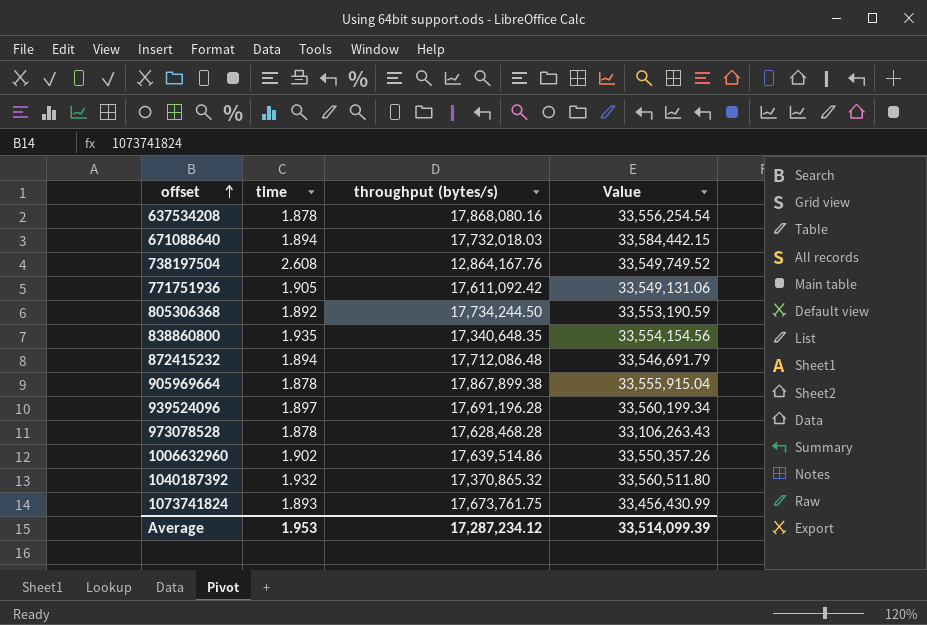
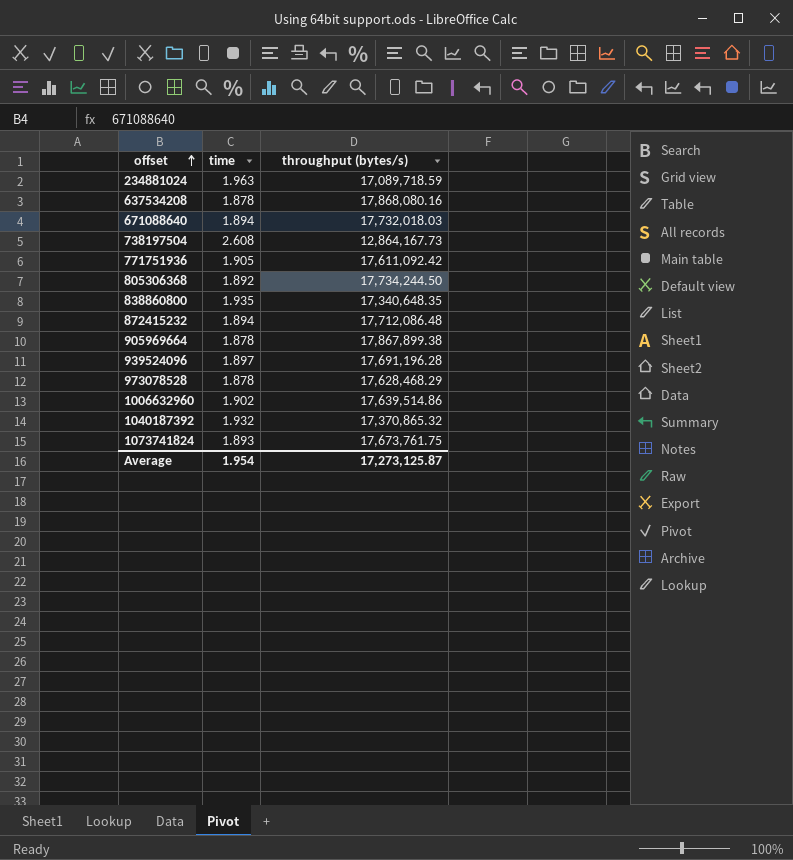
column Value | formula: [time] * [throughput (bytes/s)] -> none
row 234881024: none -> 1.963 | 17,089,718.59
738197504 | throughput (bytes/s): 12,864,167.76 -> 12,864,167.73
973078528 | throughput (bytes/s): 17,628,468.28 -> 17,628,468.29
Average | time: 1.953 -> 1.954
Average | throughput (bytes/s): 17,287,234.12 -> 17,273,125.87

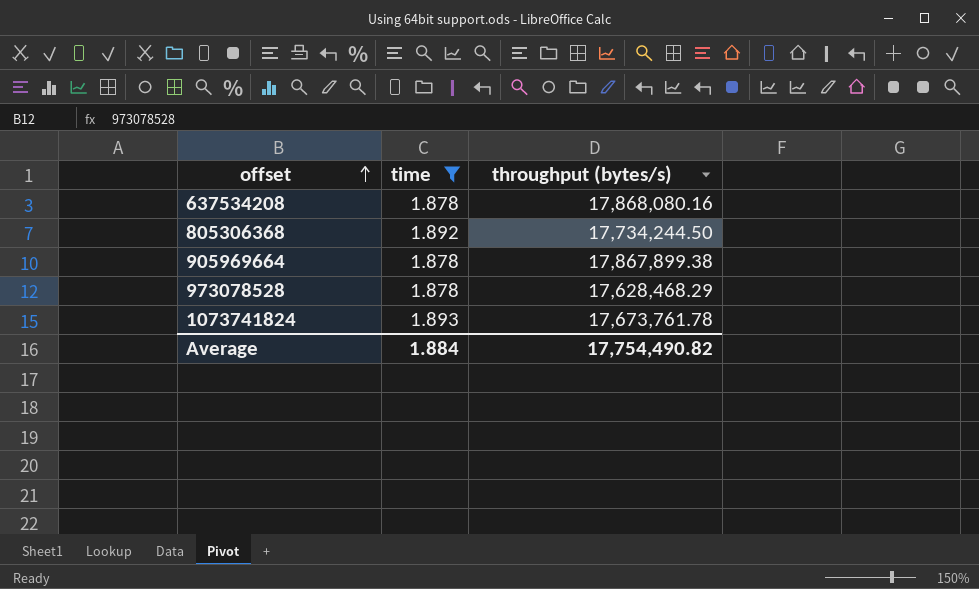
filter: none -> time <= 1.893
1073741824 | throughput (bytes/s): 17,673,761.75 -> 17,673,761.78
Average | time: 1.954 -> 1.884
Average | throughput (bytes/s): 17,273,125.87 -> 17,754,490.82

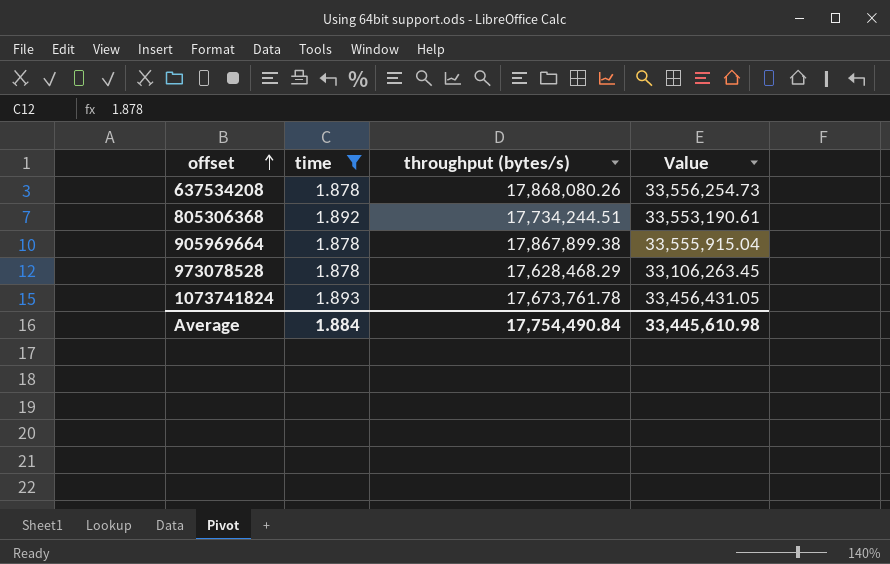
column Value | formula: none -> [time] * [throughput (bytes/s)]
637534208 | throughput (bytes/s): 17,868,080.16 -> 17,868,080.26
805306368 | throughput (bytes/s): 17,734,244.50 -> 17,734,244.51
Average | throughput (bytes/s): 17,754,490.82 -> 17,754,490.84

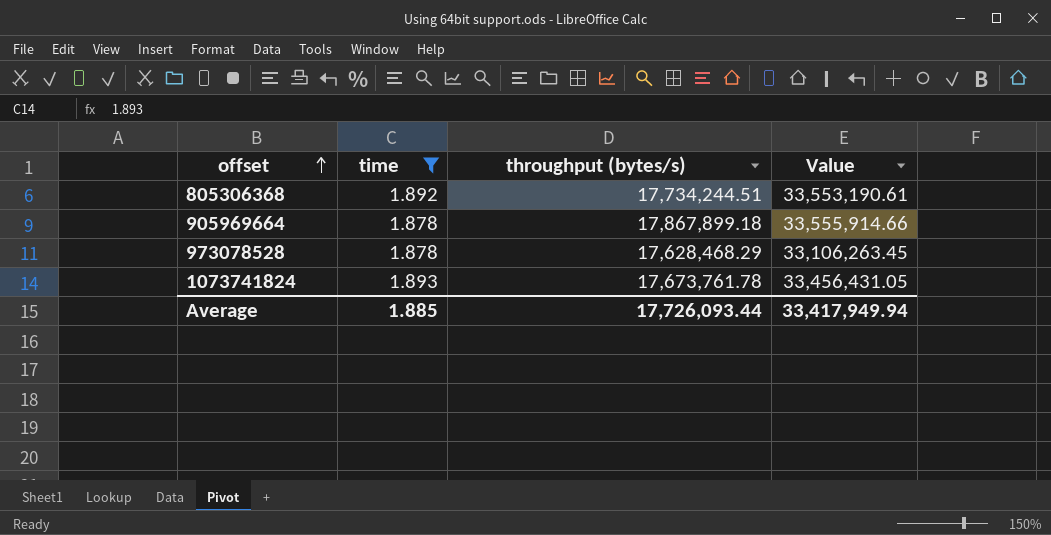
row 637534208: 1.878 | 17,868,080.26 | 33,556,254.73 -> none
905969664 | throughput (bytes/s): 17,867,899.38 -> 17,867,899.18
905969664 | Value: 33,555,915.04 -> 33,555,914.66
Average | time: 1.884 -> 1.885
Average | throughput (bytes/s): 17,754,490.84 -> 17,726,093.44
Average | Value: 33,445,610.98 -> 33,417,949.94

